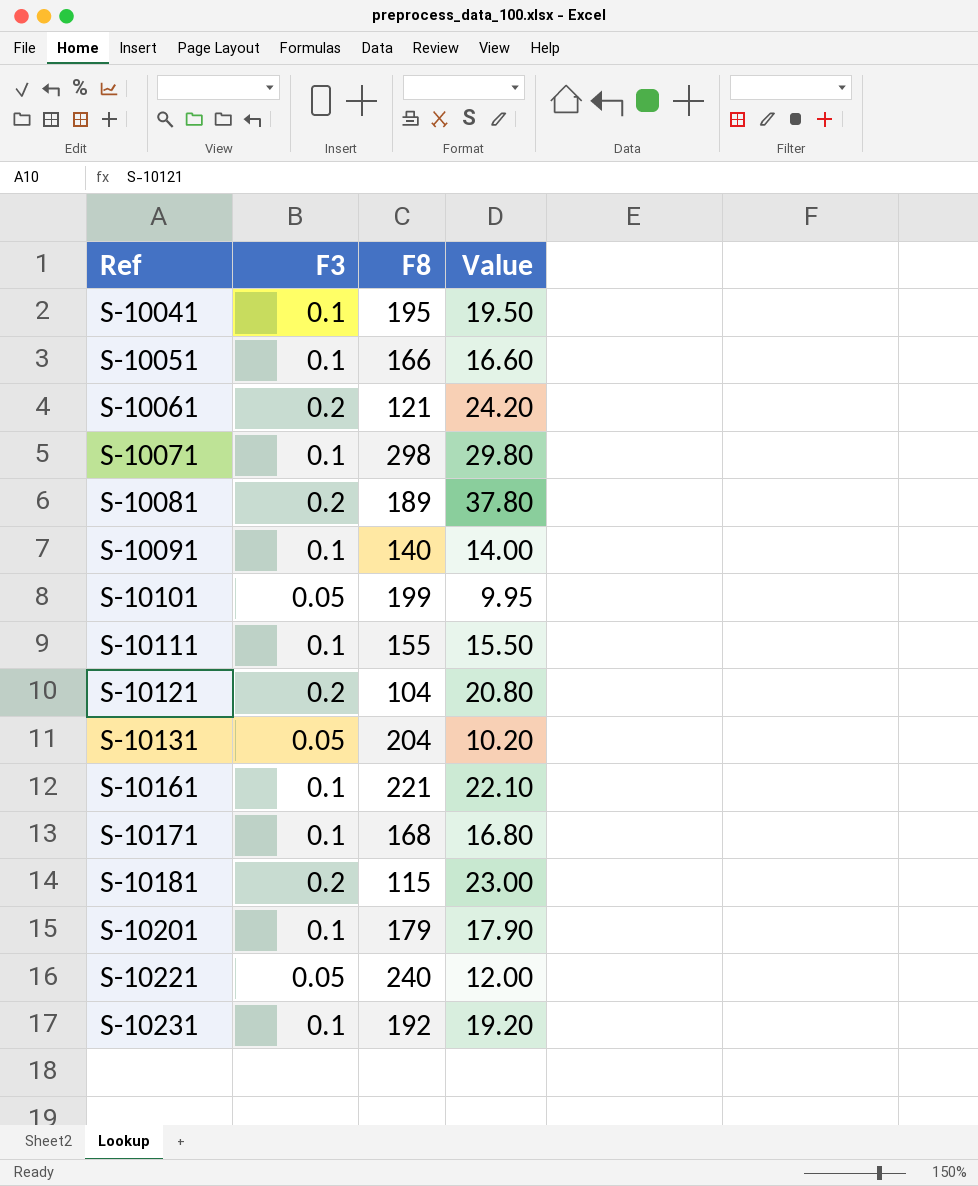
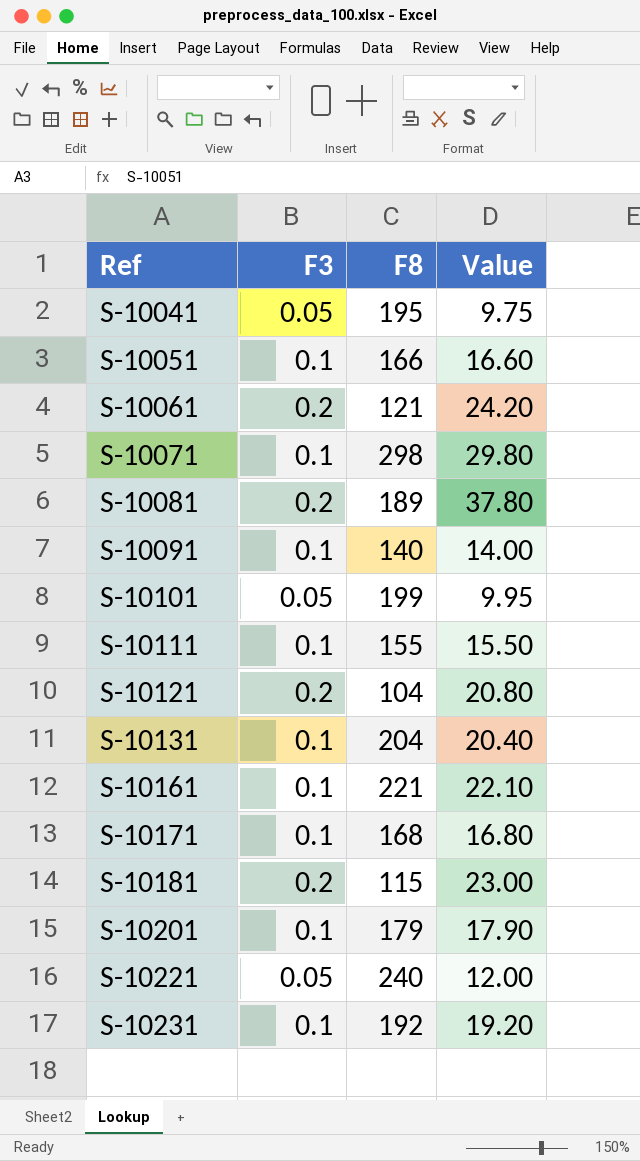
S-10041 | F3: 0.1 -> 0.05
S-10041 | Value: 19.50 -> 9.75
S-10131 | F3: 0.05 -> 0.1
S-10131 | Value: 10.20 -> 20.40

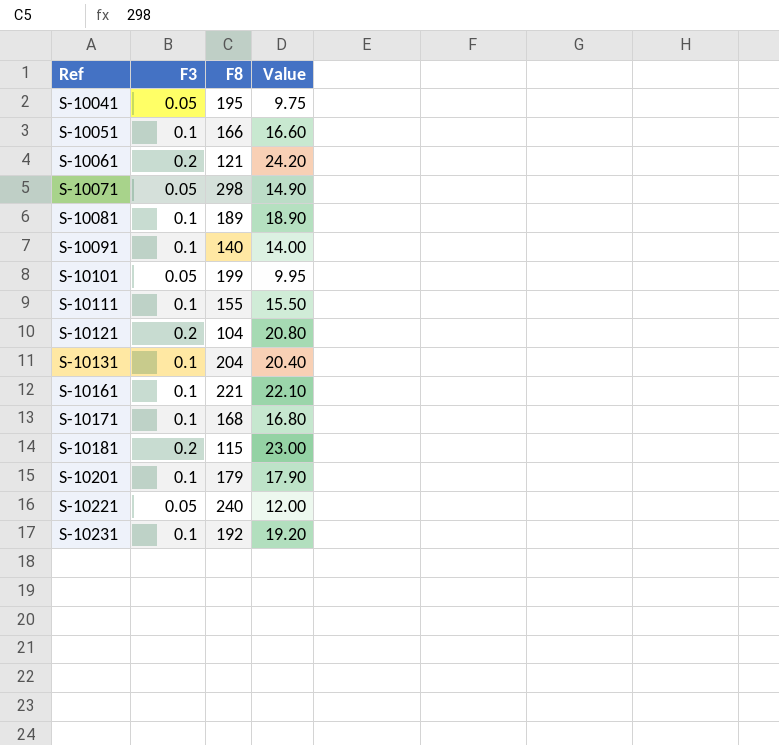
S-10071 | F3: 0.1 -> 0.05
S-10071 | Value: 29.80 -> 14.90
S-10081 | F3: 0.2 -> 0.1
S-10081 | Value: 37.80 -> 18.90

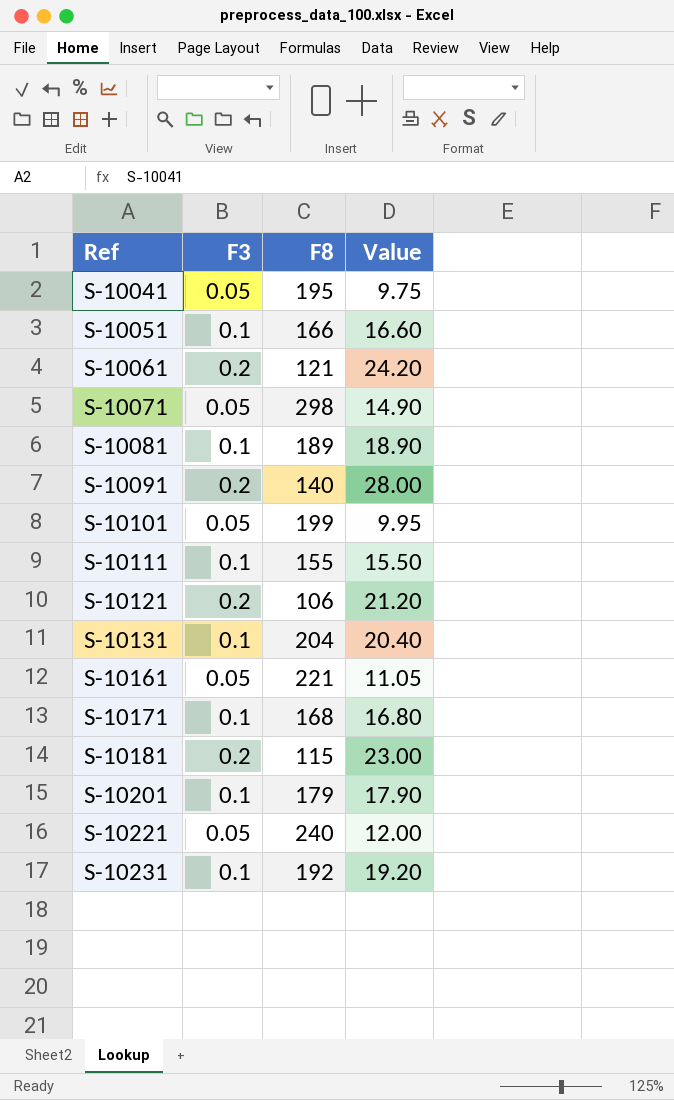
S-10091 | F3: 0.1 -> 0.2
S-10091 | Value: 14.00 -> 28.00
S-10121 | F8: 104 -> 106
S-10121 | Value: 20.80 -> 21.20
S-10161 | F3: 0.1 -> 0.05
S-10161 | Value: 22.10 -> 11.05

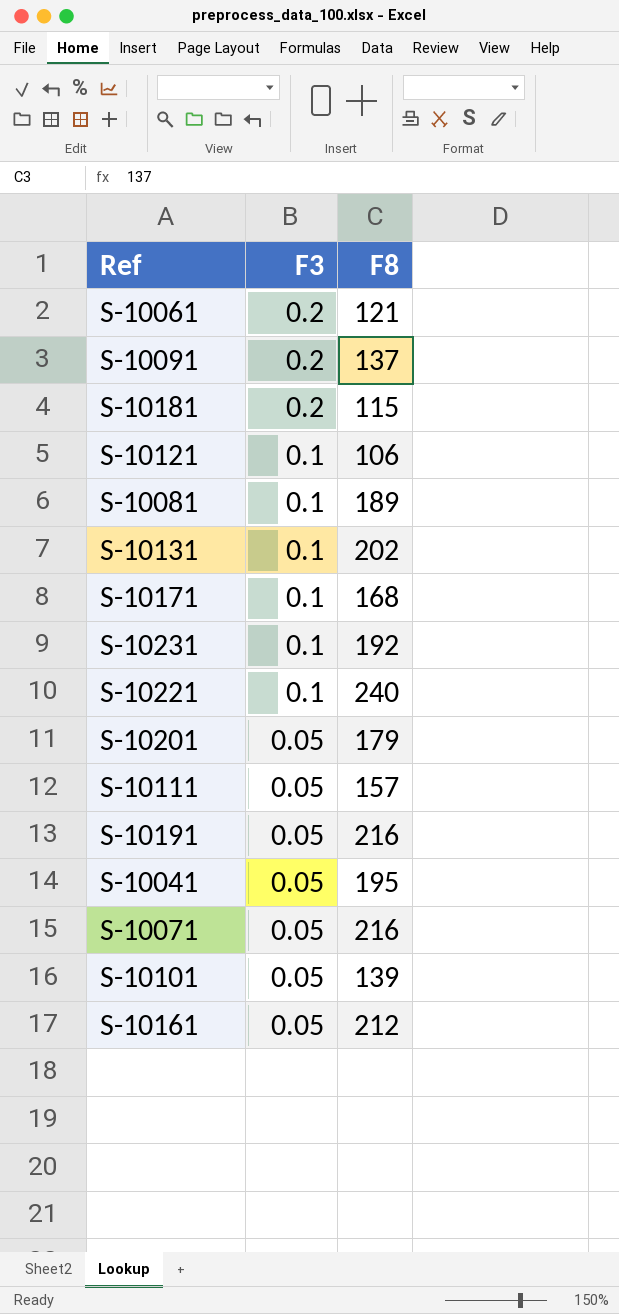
row order: Ref ascending -> F3 descending
column Value | formula: [F3] * [F8] -> none
row S-10051: 0.1 | 166 | 16.60 -> none
S-10091 | F8: 140 -> 137
S-10121 | F3: 0.2 -> 0.1
S-10131 | F8: 204 -> 202
S-10221 | F3: 0.05 -> 0.1
S-10201 | F3: 0.1 -> 0.05
S-10111 | F3: 0.1 -> 0.05
S-10111 | F8: 155 -> 157
row S-10191: none -> 0.05 | 216
S-10071 | F8: 298 -> 216
S-10101 | F8: 199 -> 139
S-10161 | F8: 221 -> 212

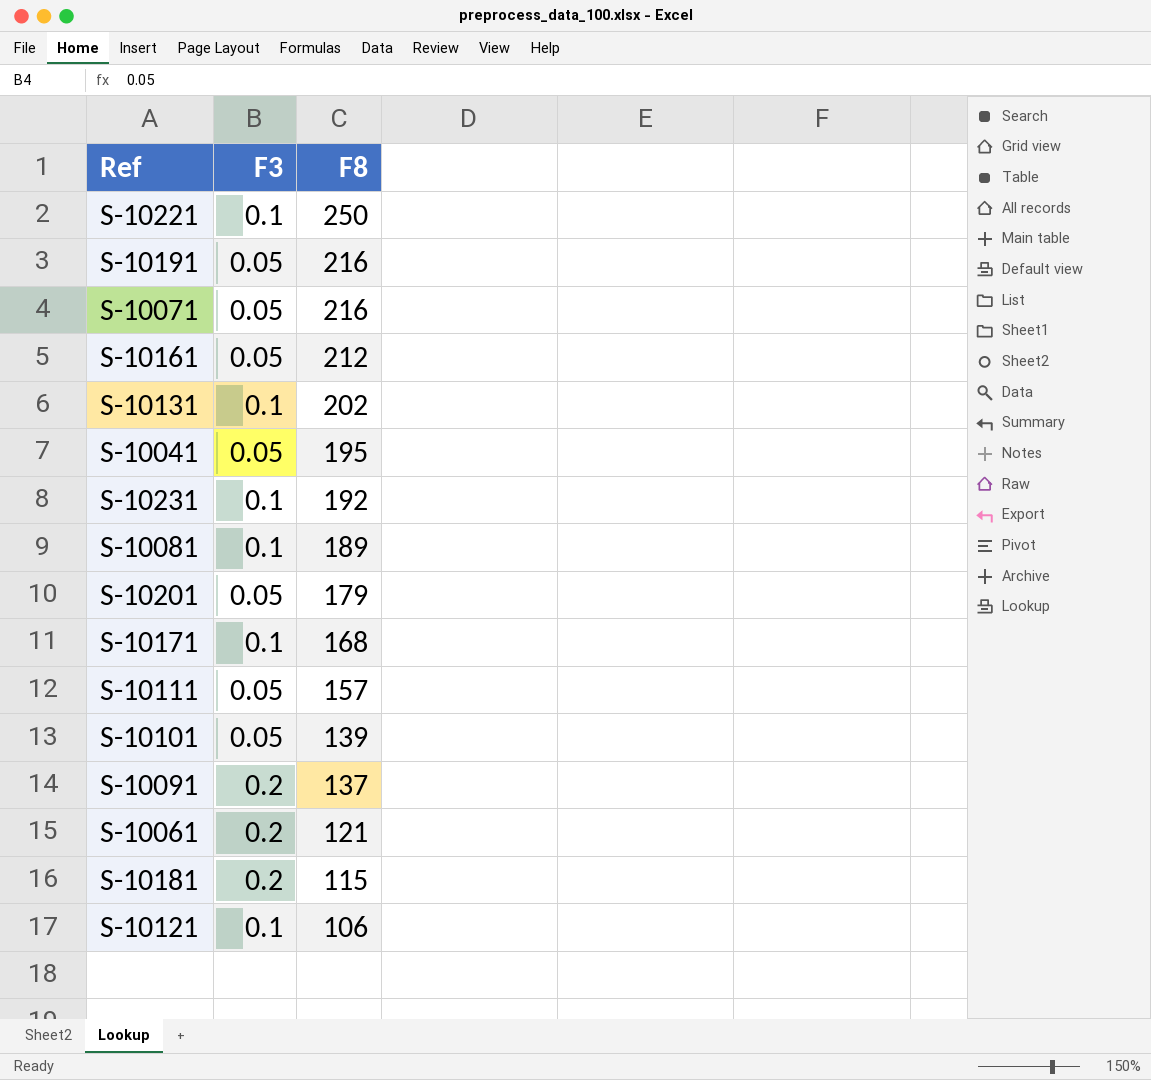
row order: F3 descending -> F8 descending
S-10221 | F8: 240 -> 250

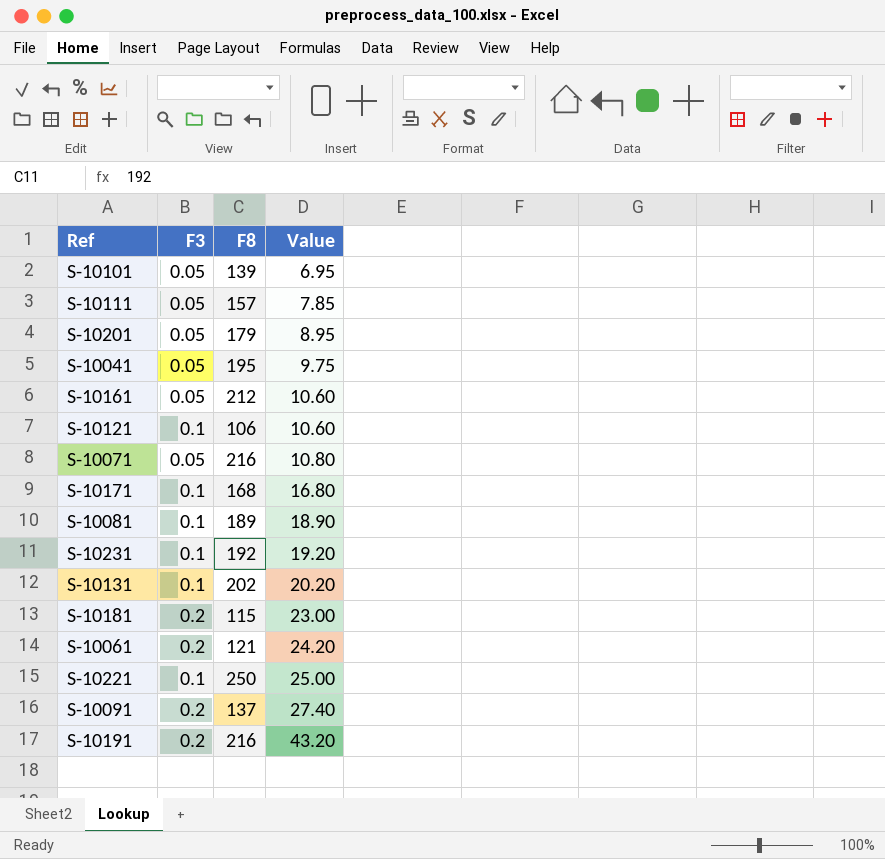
row order: F8 descending -> Value ascending
column Value | formula: none -> [F3] * [F8]
S-10191 | F3: 0.05 -> 0.2

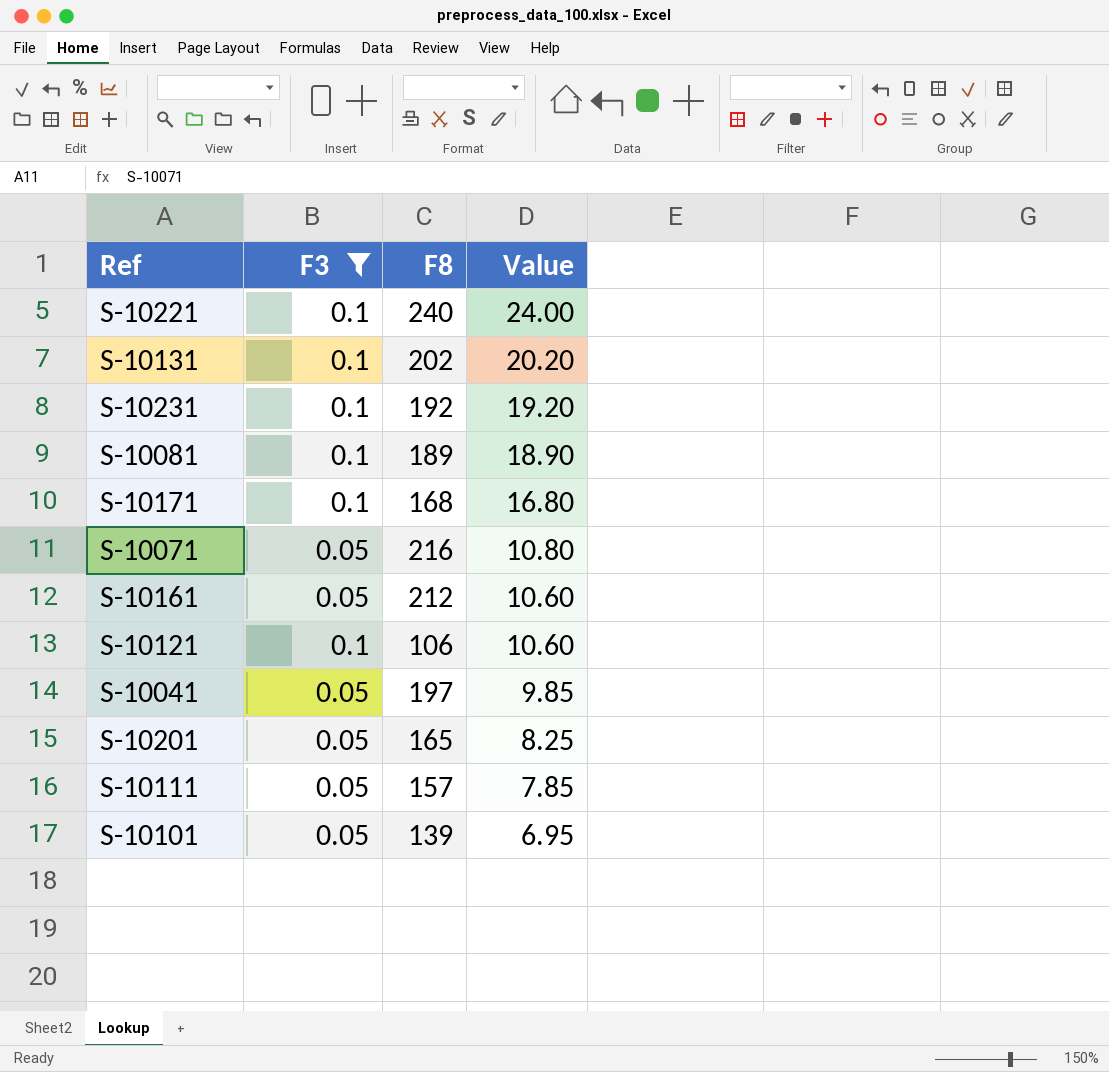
filter: none -> F3 != 0.2
row order: Value ascending -> Value descending
S-10221 | F8: 250 -> 240
S-10221 | Value: 25.00 -> 24.00
S-10041 | F8: 195 -> 197
S-10041 | Value: 9.75 -> 9.85
S-10201 | F8: 179 -> 165
S-10201 | Value: 8.95 -> 8.25

